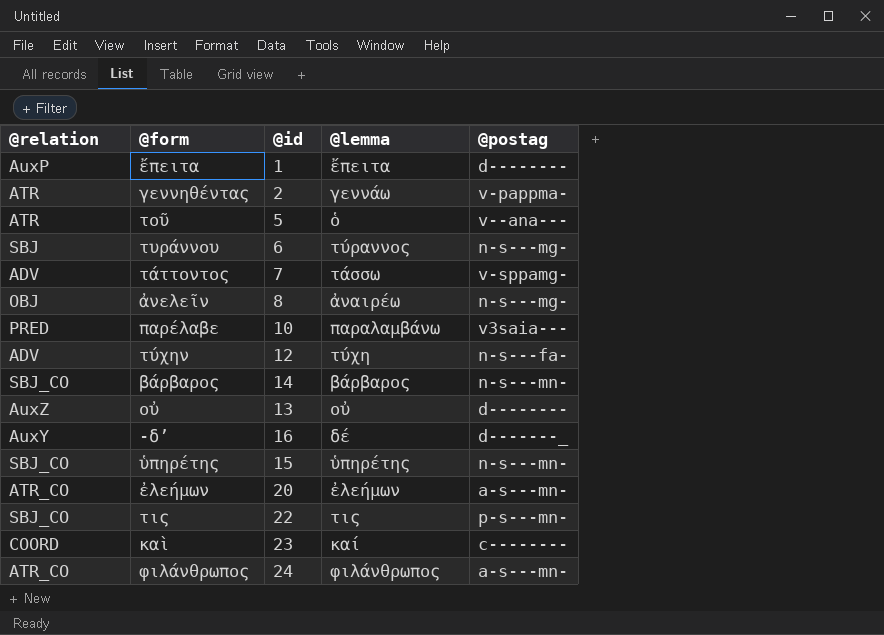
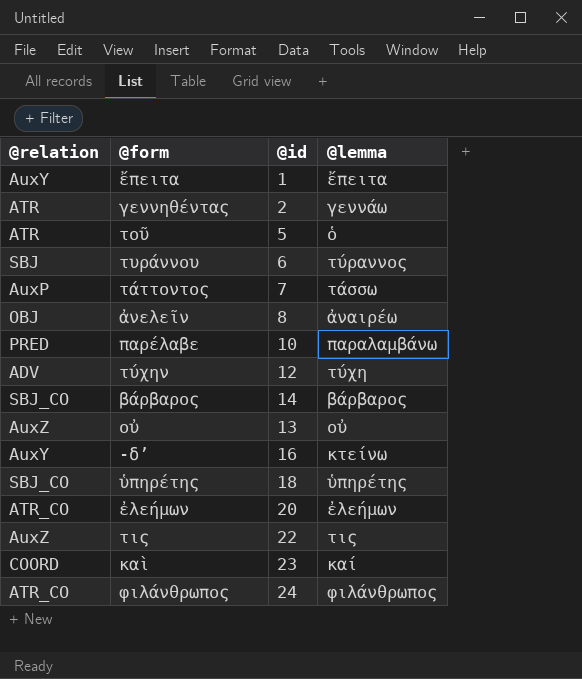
column @postag | position: 5 -> none
ἔπειτα | @relation: AuxP -> AuxY
τάττοντος | @relation: ADV -> AuxP
-δʼ | @lemma: δέ -> κτείνω
ὑπηρέτης | @id: 15 -> 18
τις | @relation: SBJ_CO -> AuxZ

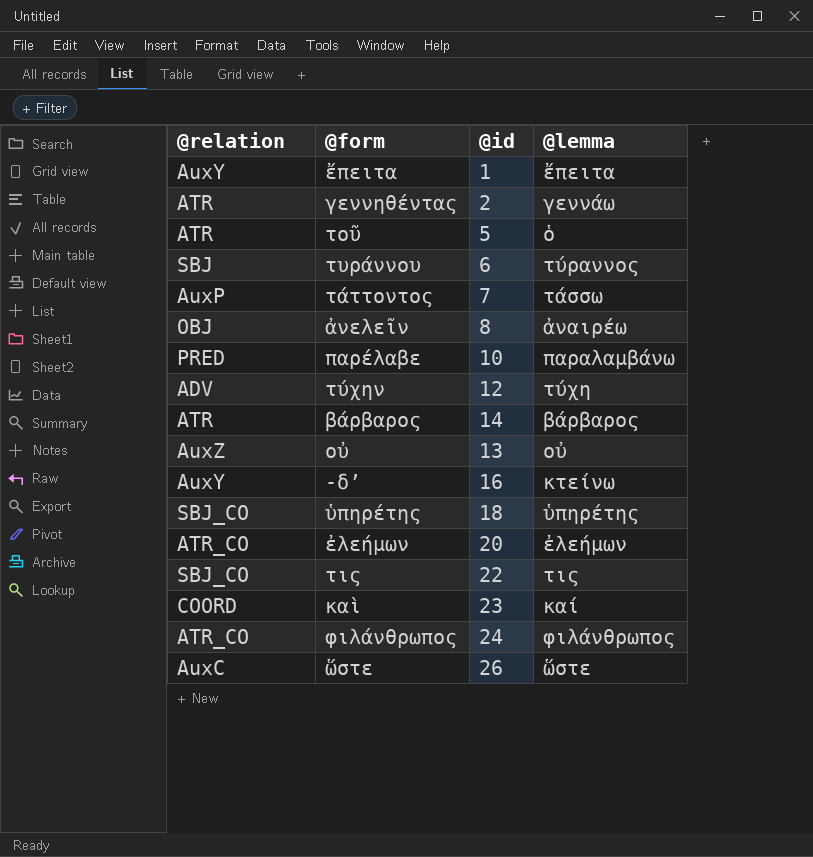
βάρβαρος | @relation: SBJ_CO -> ATR
τις | @relation: AuxZ -> SBJ_CO
row ὥστε: none -> AuxC | 26 | ὥστε

